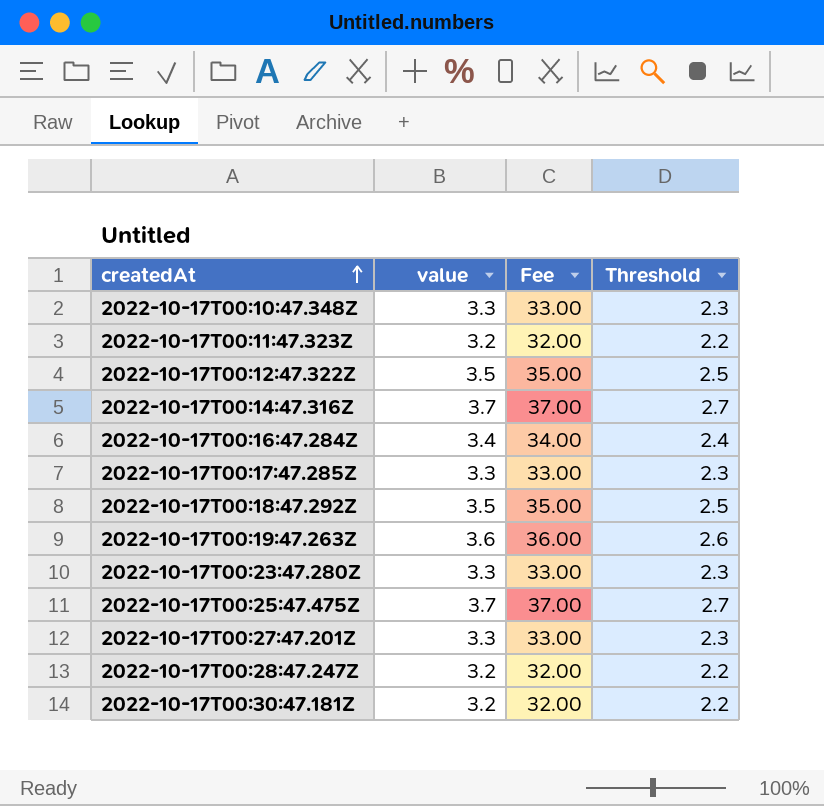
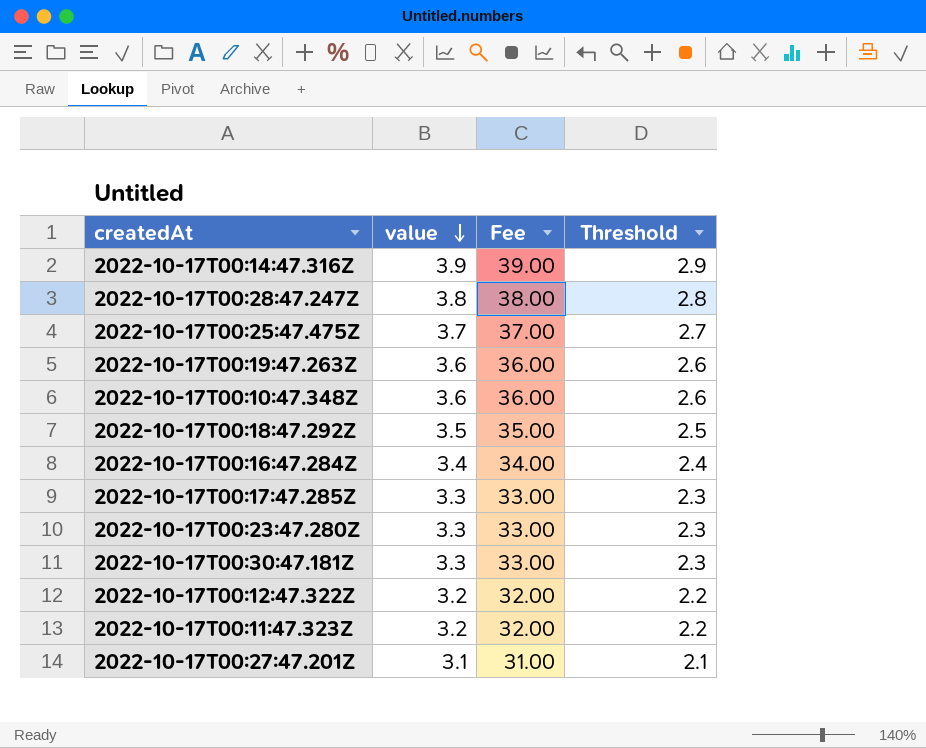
row order: createdAt ascending -> value descending
2022-10-17T00:14:47.316Z | value: 3.7 -> 3.9
2022-10-17T00:14:47.316Z | Fee: 37.00 -> 39.00
2022-10-17T00:14:47.316Z | Threshold: 2.7 -> 2.9
2022-10-17T00:28:47.247Z | value: 3.2 -> 3.8
2022-10-17T00:28:47.247Z | Fee: 32.00 -> 38.00
2022-10-17T00:28:47.247Z | Threshold: 2.2 -> 2.8
2022-10-17T00:10:47.348Z | value: 3.3 -> 3.6
2022-10-17T00:10:47.348Z | Fee: 33.00 -> 36.00
2022-10-17T00:10:47.348Z | Threshold: 2.3 -> 2.6
2022-10-17T00:30:47.181Z | value: 3.2 -> 3.3
2022-10-17T00:30:47.181Z | Fee: 32.00 -> 33.00
2022-10-17T00:30:47.181Z | Threshold: 2.2 -> 2.3
2022-10-17T00:12:47.322Z | value: 3.5 -> 3.2
2022-10-17T00:12:47.322Z | Fee: 35.00 -> 32.00
2022-10-17T00:12:47.322Z | Threshold: 2.5 -> 2.2
2022-10-17T00:27:47.201Z | value: 3.3 -> 3.1
2022-10-17T00:27:47.201Z | Fee: 33.00 -> 31.00
2022-10-17T00:27:47.201Z | Threshold: 2.3 -> 2.1

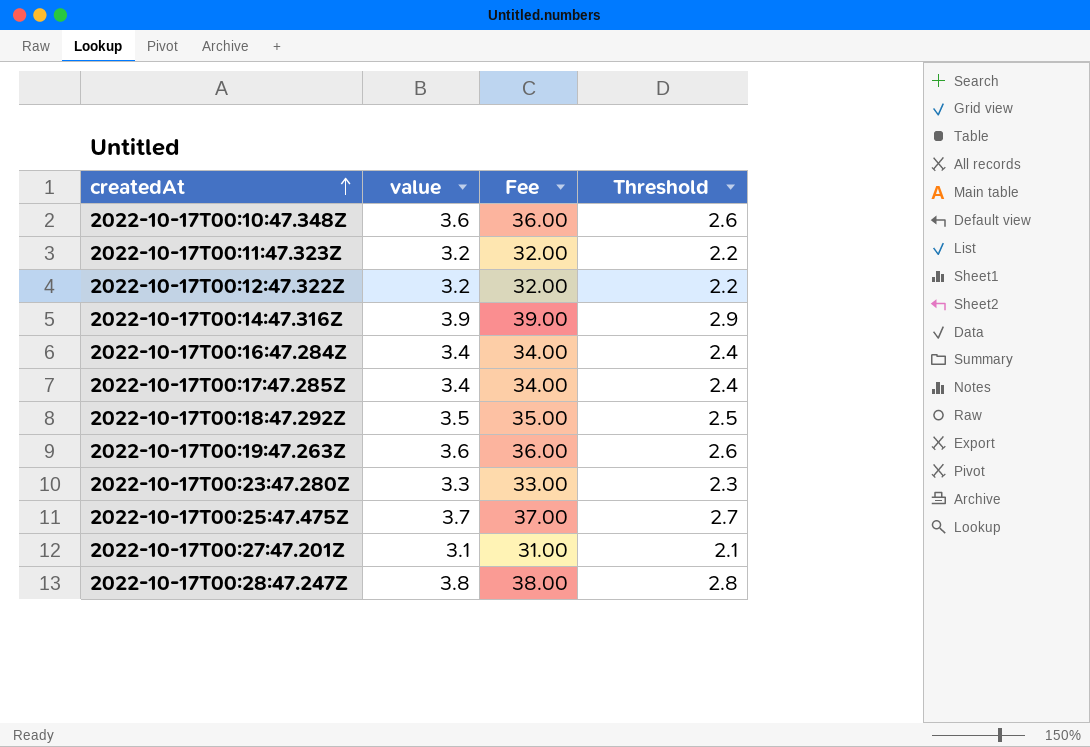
row order: value descending -> createdAt ascending
row 2022-10-17T00:30:47.181Z: 3.3 | 33.00 | 2.3 -> none
2022-10-17T00:17:47.285Z | value: 3.3 -> 3.4
2022-10-17T00:17:47.285Z | Fee: 33.00 -> 34.00
2022-10-17T00:17:47.285Z | Threshold: 2.3 -> 2.4

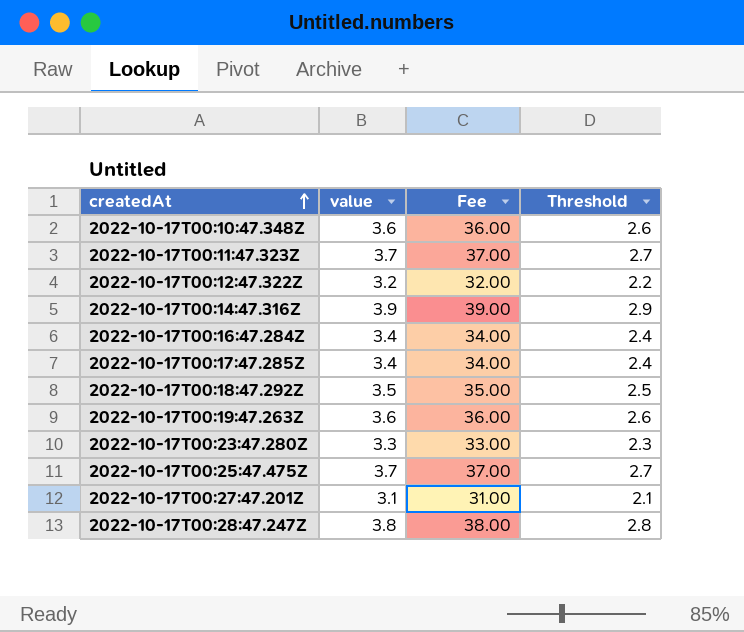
2022-10-17T00:11:47.323Z | value: 3.2 -> 3.7
2022-10-17T00:11:47.323Z | Fee: 32.00 -> 37.00
2022-10-17T00:11:47.323Z | Threshold: 2.2 -> 2.7

